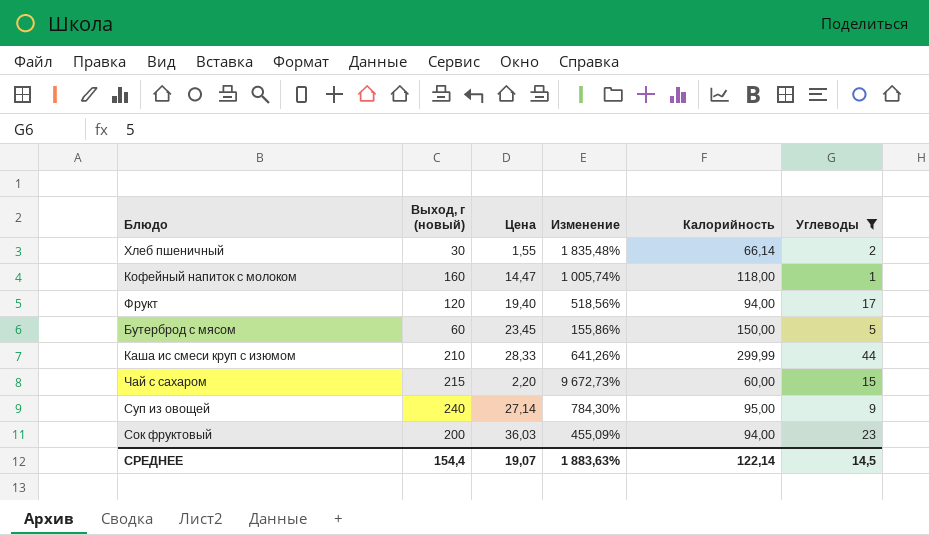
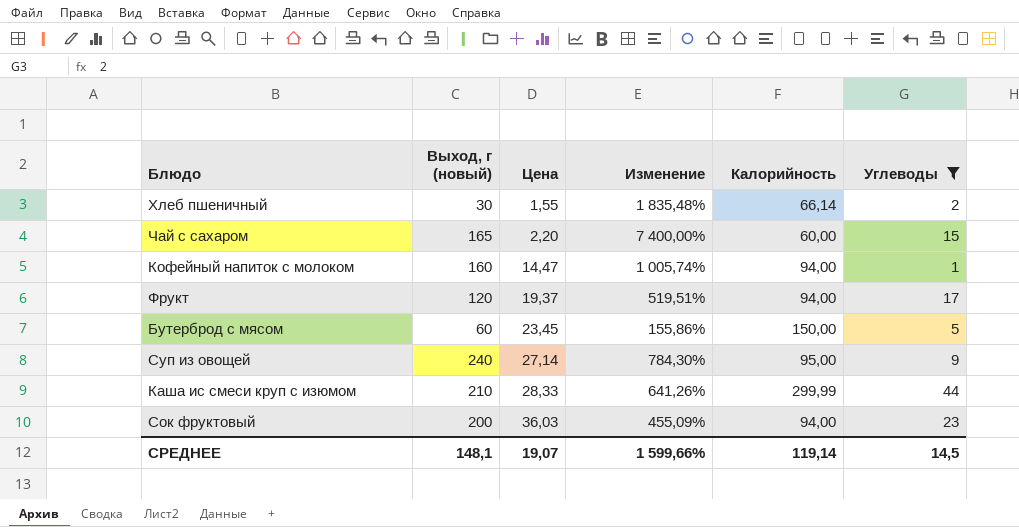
row order: none -> Цена ascending
Чай с сахаром | Выход, г (новый): 215 -> 165
Чай с сахаром | Изменение: 9 672,73% -> 7 400,00%
Кофейный напиток с молоком | Калорийность: 118,00 -> 94,00
Фрукт | Цена: 19,40 -> 19,37
Фрукт | Изменение: 518,56% -> 519,51%
СРЕДНЕЕ | Выход, г (новый): 154,4 -> 148,1
СРЕДНЕЕ | Изменение: 1 883,63% -> 1 599,66%
СРЕДНЕЕ | Калорийность: 122,14 -> 119,14

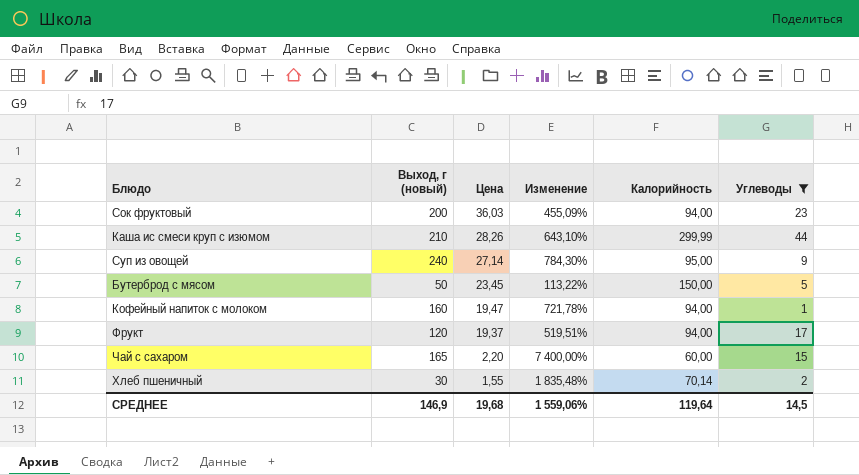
row order: Цена ascending -> Цена descending
Каша ис смеси круп с изюмом | Цена: 28,33 -> 28,26
Каша ис смеси круп с изюмом | Изменение: 641,26% -> 643,10%
Бутерброд с мясом | Выход, г (новый): 60 -> 50
Бутерброд с мясом | Изменение: 155,86% -> 113,22%
Кофейный напиток с молоком | Цена: 14,47 -> 19,47
Кофейный напиток с молоком | Изменение: 1 005,74% -> 721,78%
Хлеб пшеничный | Калорийность: 66,14 -> 70,14
СРЕДНЕЕ | Выход, г (новый): 148,1 -> 146,9
СРЕДНЕЕ | Цена: 19,07 -> 19,68
СРЕДНЕЕ | Изменение: 1 599,66% -> 1 559,06%
СРЕДНЕЕ | Калорийность: 119,14 -> 119,64

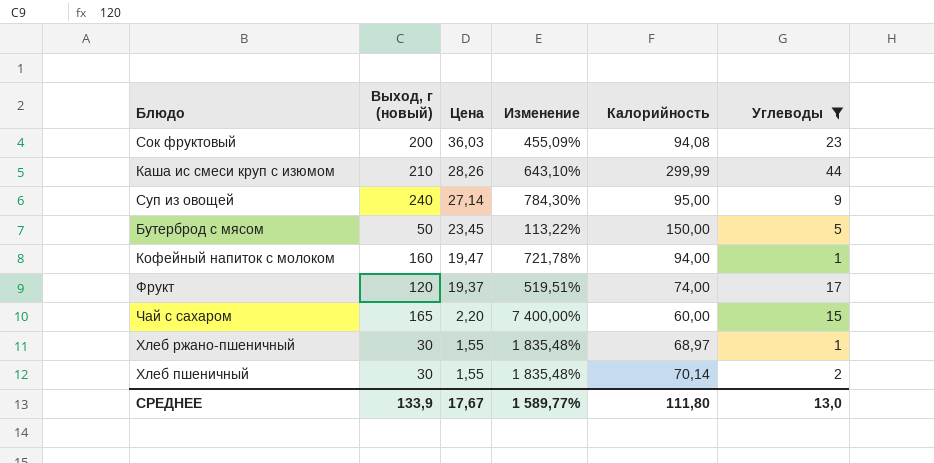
Сок фруктовый | Калорийность: 94,00 -> 94,08
Фрукт | Калорийность: 94,00 -> 74,00
row Хлеб ржано-пшеничный: none -> 30 | 1,55 | 1 835,48% | 68,97 | 1
СРЕДНЕЕ | Выход, г (новый): 146,9 -> 133,9
СРЕДНЕЕ | Цена: 19,68 -> 17,67
СРЕДНЕЕ | Изменение: 1 559,06% -> 1 589,77%
СРЕДНЕЕ | Калорийность: 119,64 -> 111,80
СРЕДНЕЕ | Углеводы: 14,5 -> 13,0

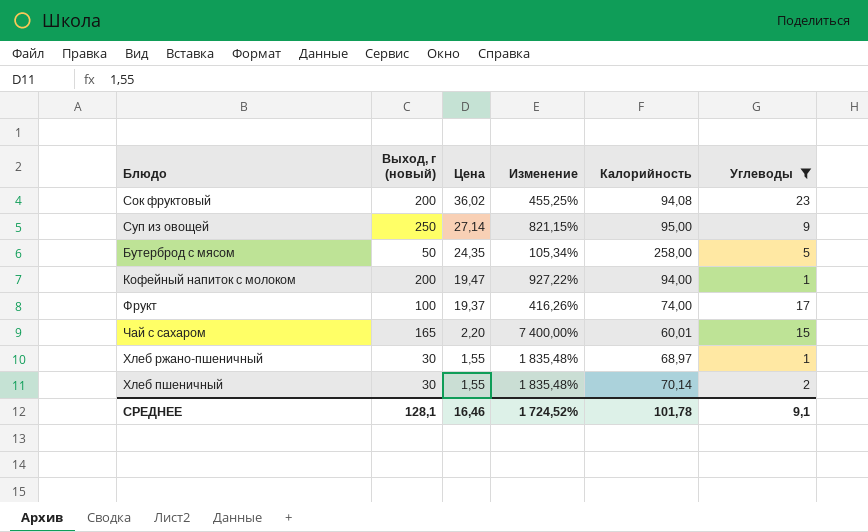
row Каша ис смеси круп с изюмом: 210 | 28,26 | 643,10% | 299,99 | 44 -> none
Сок фруктовый | Цена: 36,03 -> 36,02
Сок фруктовый | Изменение: 455,09% -> 455,25%
Суп из овощей | Выход, г (новый): 240 -> 250
Суп из овощей | Изменение: 784,30% -> 821,15%
Бутерброд с мясом | Цена: 23,45 -> 24,35
Бутерброд с мясом | Изменение: 113,22% -> 105,34%
Бутерброд с мясом | Калорийность: 150,00 -> 258,00
Кофейный напиток с молоком | Выход, г (новый): 160 -> 200
Кофейный напиток с молоком | Изменение: 721,78% -> 927,22%
Фрукт | Выход, г (новый): 120 -> 100
Фрукт | Изменение: 519,51% -> 416,26%
Чай с сахаром | Калорийность: 60,00 -> 60,01
СРЕДНЕЕ | Выход, г (новый): 133,9 -> 128,1
СРЕДНЕЕ | Цена: 17,67 -> 16,46
СРЕДНЕЕ | Изменение: 1 589,77% -> 1 724,52%
СРЕДНЕЕ | Калорийность: 111,80 -> 101,78
СРЕДНЕЕ | Углеводы: 13,0 -> 9,1

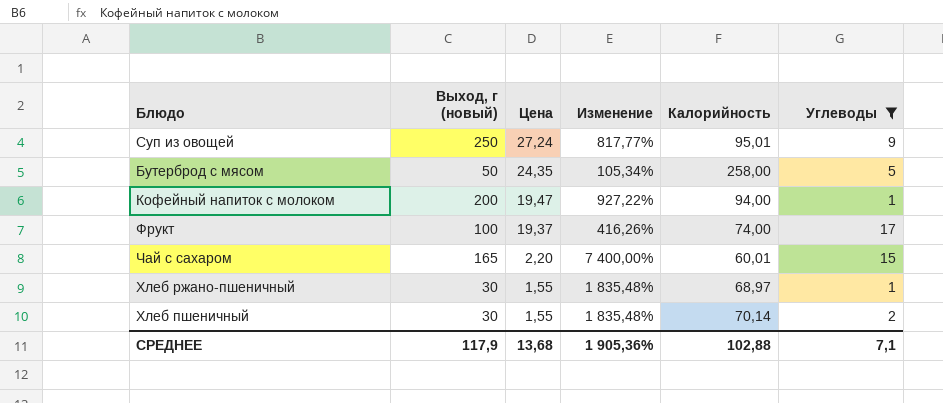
row Сок фруктовый: 200 | 36,02 | 455,25% | 94,08 | 23 -> none
Суп из овощей | Цена: 27,14 -> 27,24
Суп из овощей | Изменение: 821,15% -> 817,77%
Суп из овощей | Калорийность: 95,00 -> 95,01
СРЕДНЕЕ | Выход, г (новый): 128,1 -> 117,9
СРЕДНЕЕ | Цена: 16,46 -> 13,68
СРЕДНЕЕ | Изменение: 1 724,52% -> 1 905,36%
СРЕДНЕЕ | Калорийность: 101,78 -> 102,88
СРЕДНЕЕ | Углеводы: 9,1 -> 7,1

